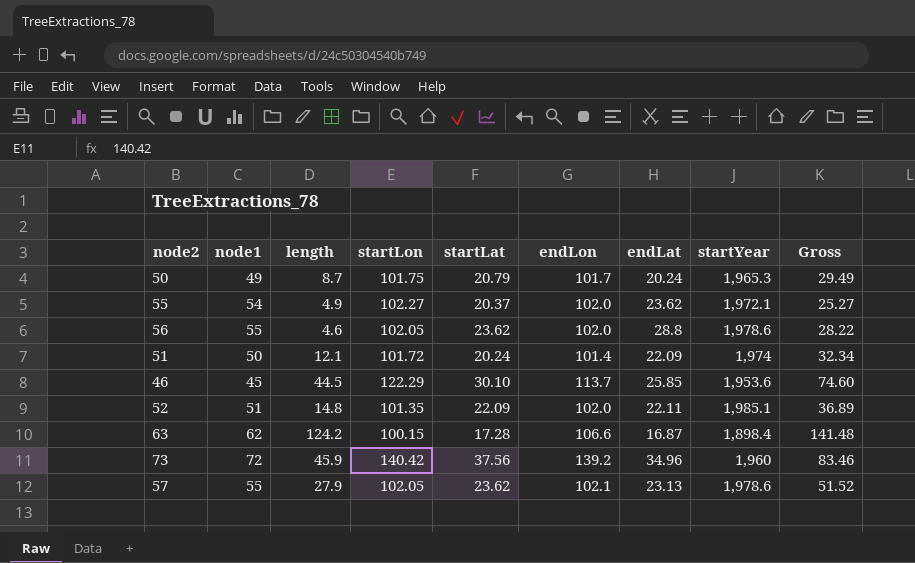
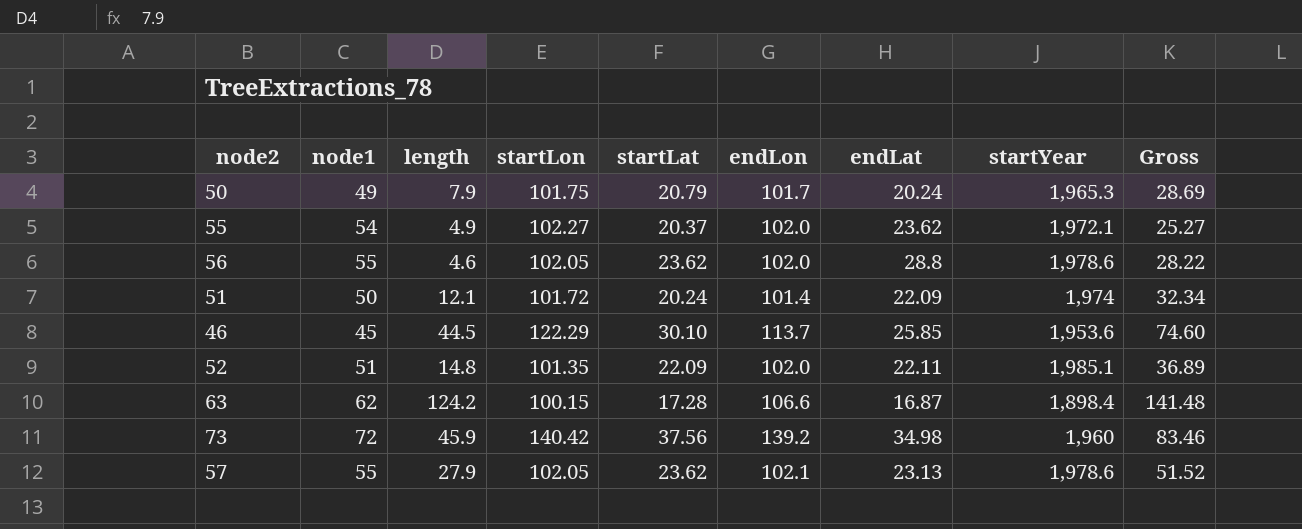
50 | length: 8.7 -> 7.9
50 | Gross: 29.49 -> 28.69
73 | endLat: 34.96 -> 34.98

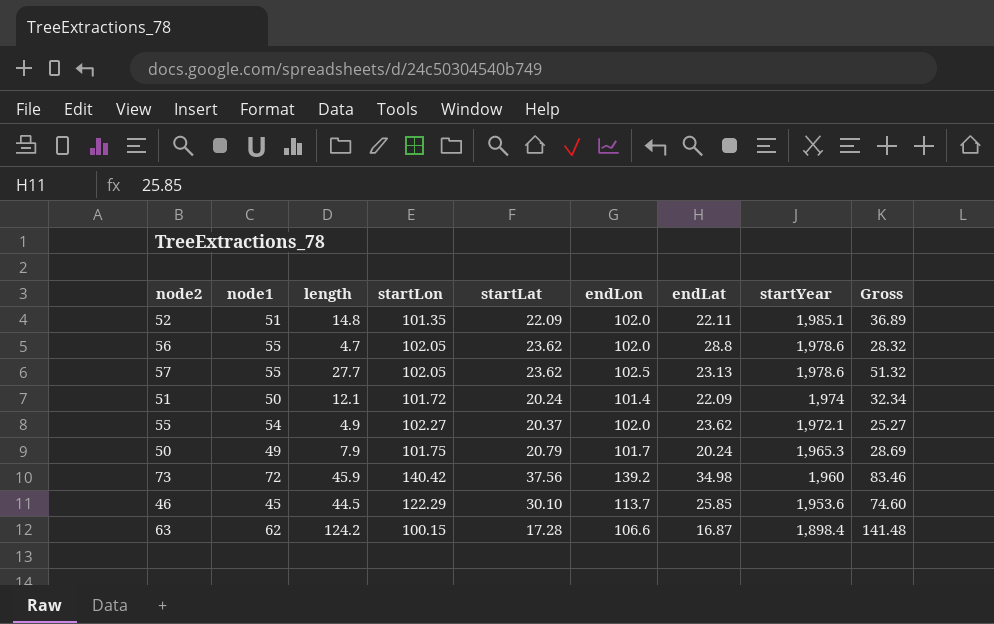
row order: none -> startYear descending
56 | length: 4.6 -> 4.7
56 | Gross: 28.22 -> 28.32
57 | length: 27.9 -> 27.7
57 | endLon: 102.1 -> 102.5
57 | Gross: 51.52 -> 51.32

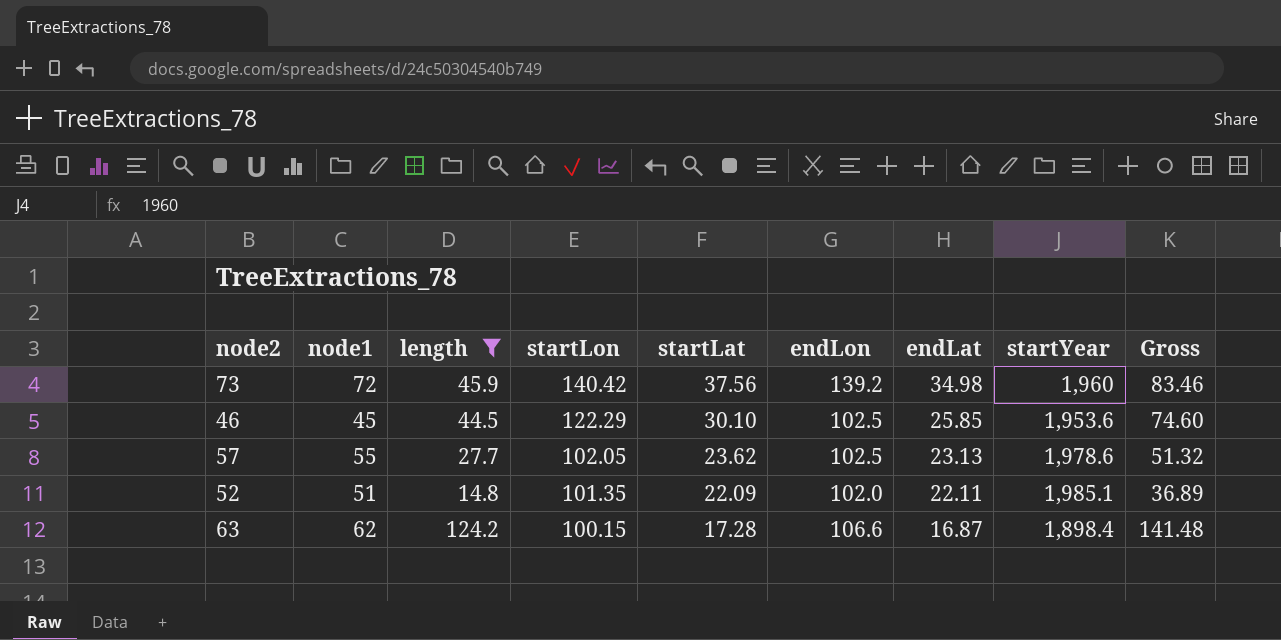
filter: none -> length >= 14.8
row order: startYear descending -> startLon descending
46 | endLon: 113.7 -> 102.5

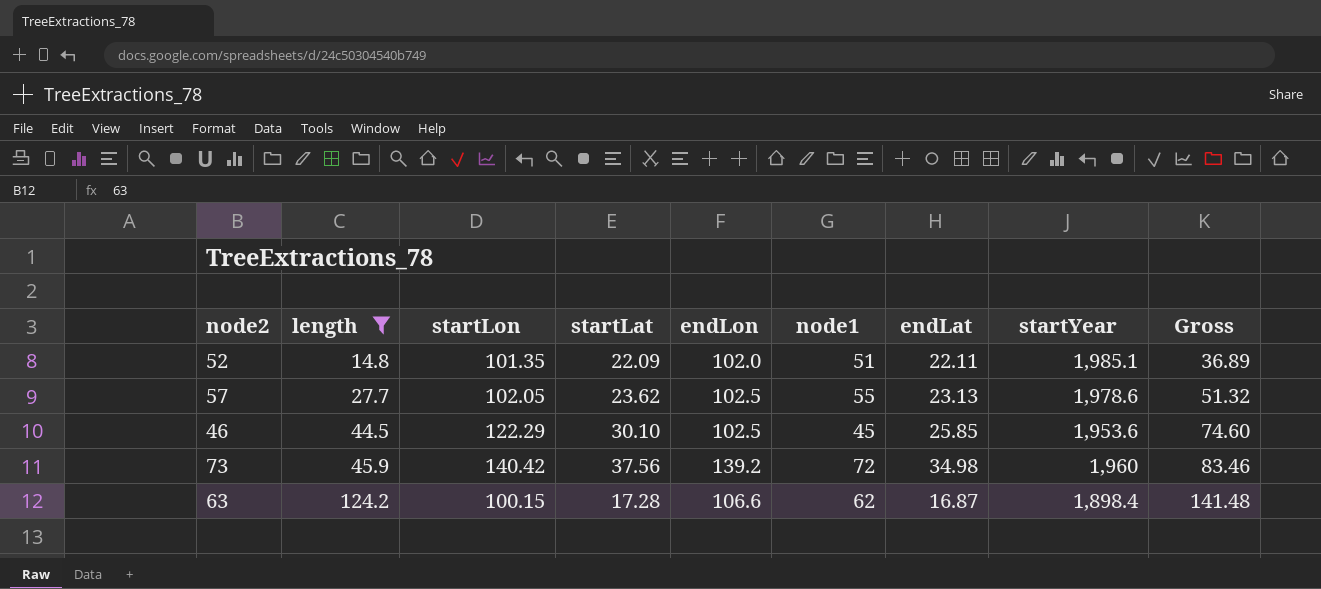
row order: startLon descending -> length ascending
column node1 | position: 2 -> 6

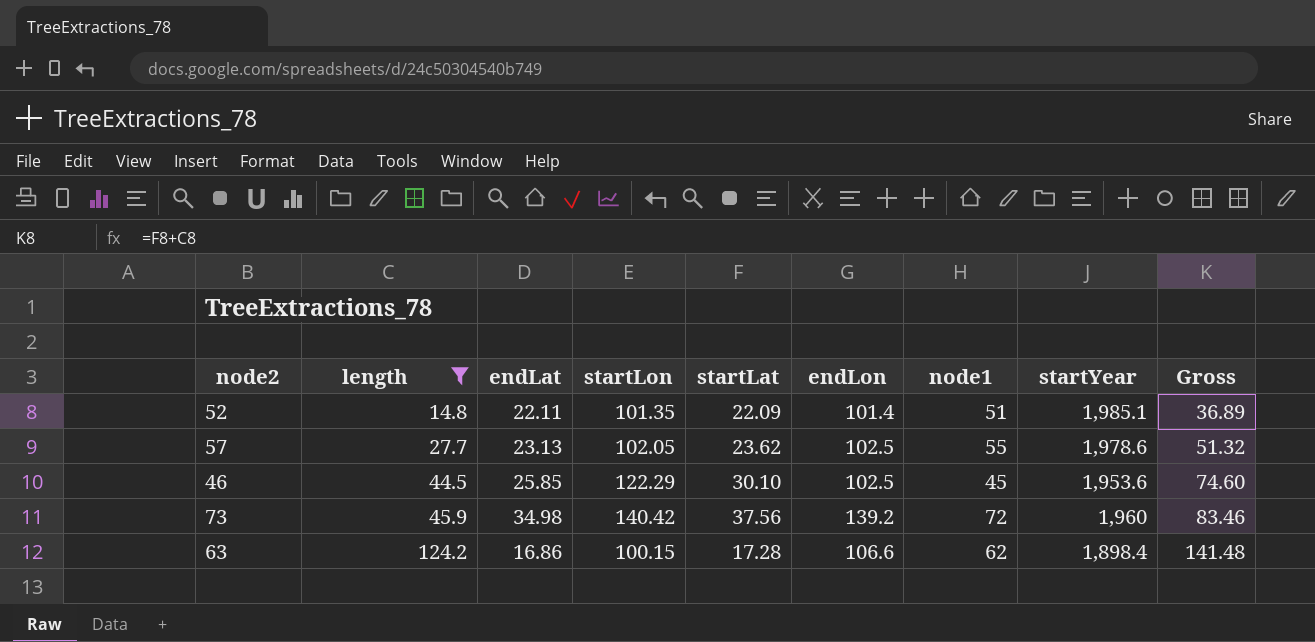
column endLat | position: 7 -> 3
52 | endLon: 102.0 -> 101.4
63 | endLat: 16.87 -> 16.86

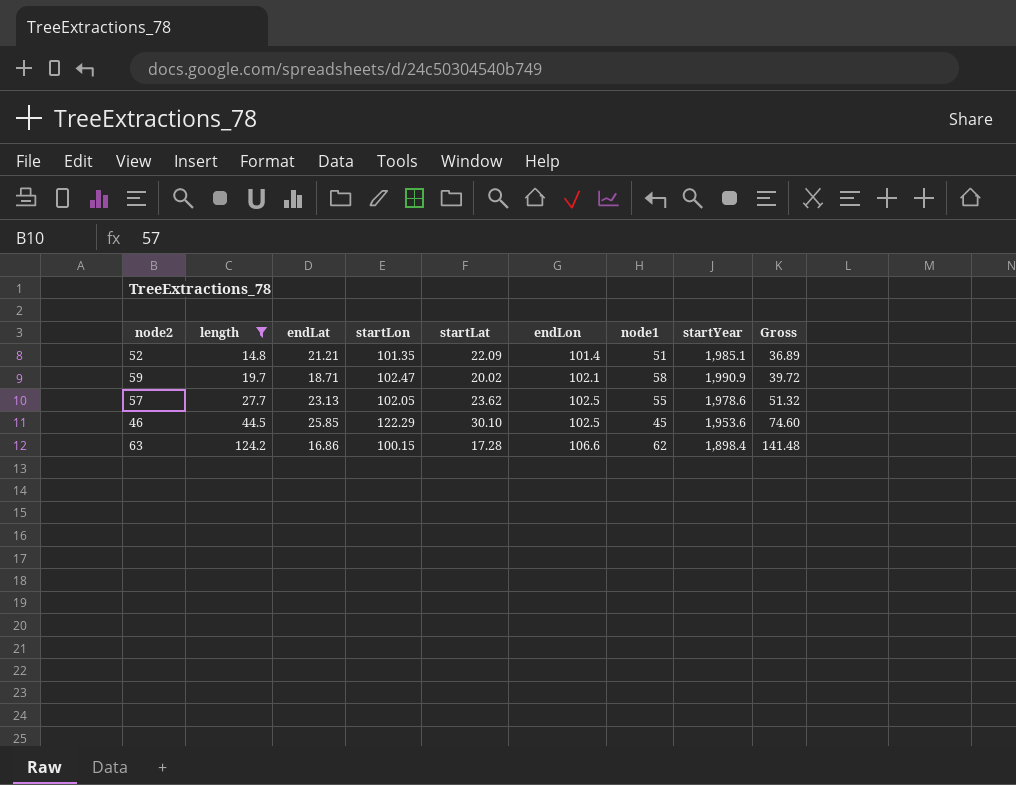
row 73: 45.9 | 34.98 | 140.42 | 37.56 | 139.2 | 72 | 1,960 | 83.46 -> none
52 | endLat: 22.11 -> 21.21
row 59: none -> 19.7 | 18.71 | 102.47 | 20.02 | 102.1 | 58 | 1,990.9 | 39.72

